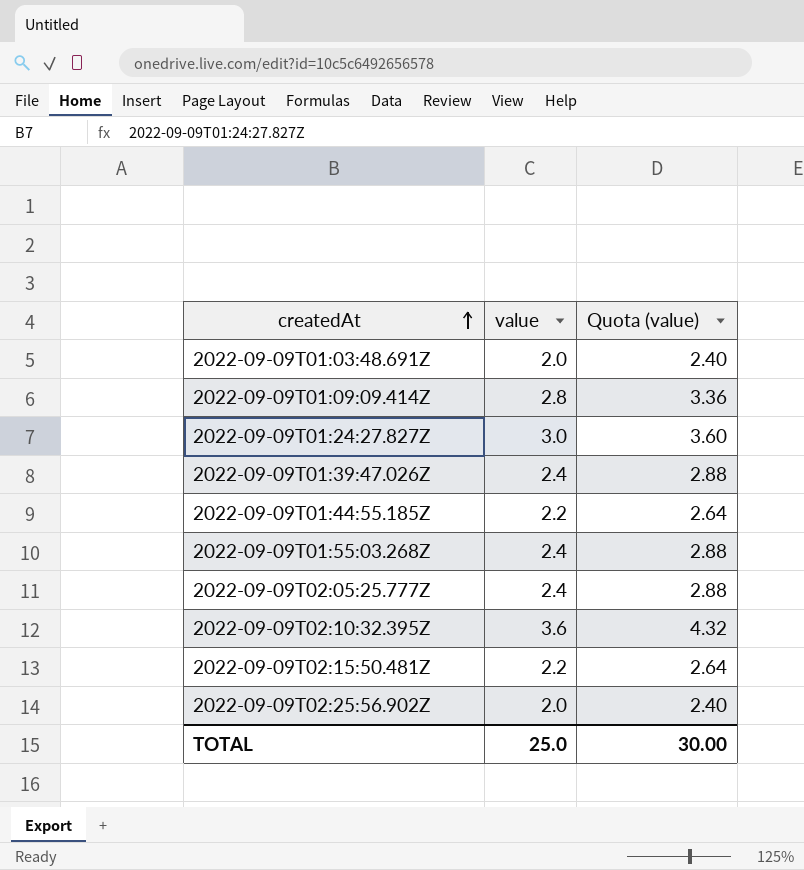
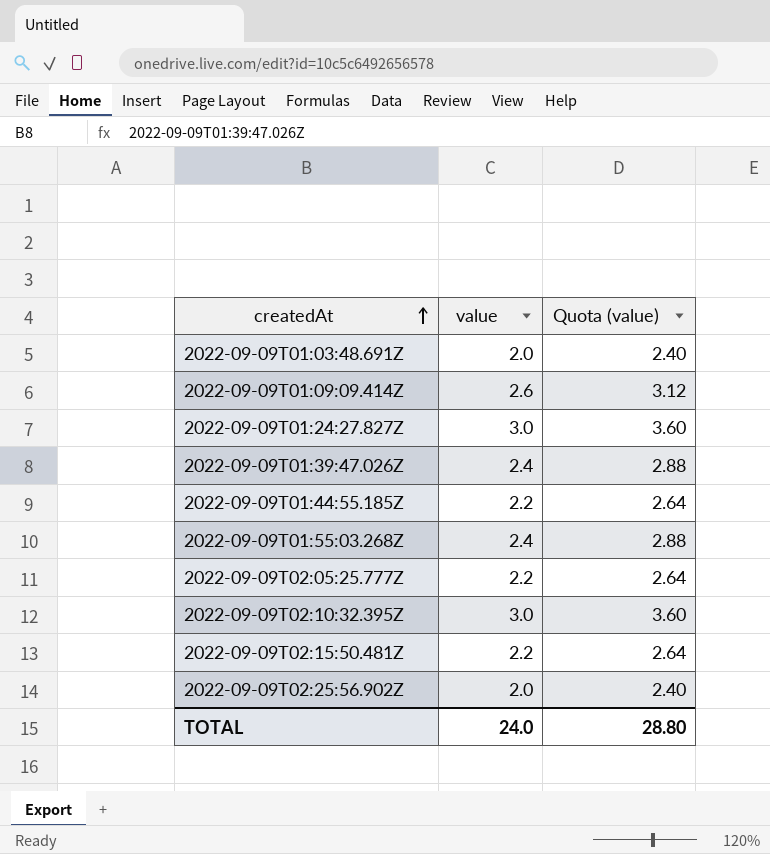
2022-09-09T01:09:09.414Z | value: 2.8 -> 2.6
2022-09-09T01:09:09.414Z | Quota (value): 3.36 -> 3.12
2022-09-09T02:05:25.777Z | value: 2.4 -> 2.2
2022-09-09T02:05:25.777Z | Quota (value): 2.88 -> 2.64
2022-09-09T02:10:32.395Z | value: 3.6 -> 3.0
2022-09-09T02:10:32.395Z | Quota (value): 4.32 -> 3.60
TOTAL | value: 25.0 -> 24.0
TOTAL | Quota (value): 30.00 -> 28.80

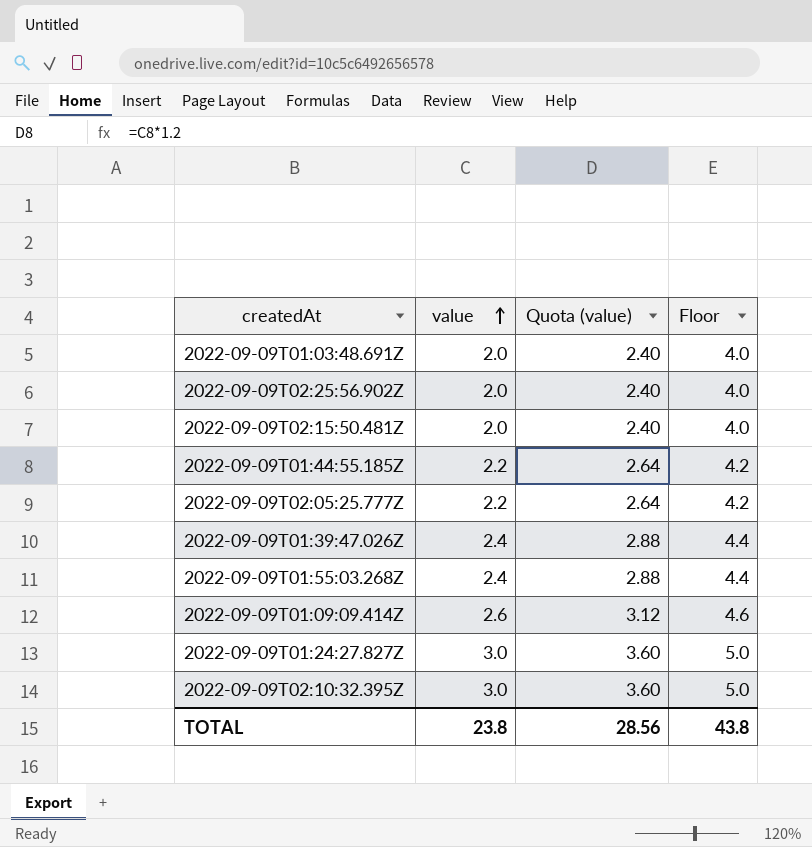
row order: createdAt ascending -> value ascending
column Floor | formula: none -> [value] + 2
2022-09-09T02:15:50.481Z | value: 2.2 -> 2.0
2022-09-09T02:15:50.481Z | Quota (value): 2.64 -> 2.40
TOTAL | value: 24.0 -> 23.8
TOTAL | Quota (value): 28.80 -> 28.56

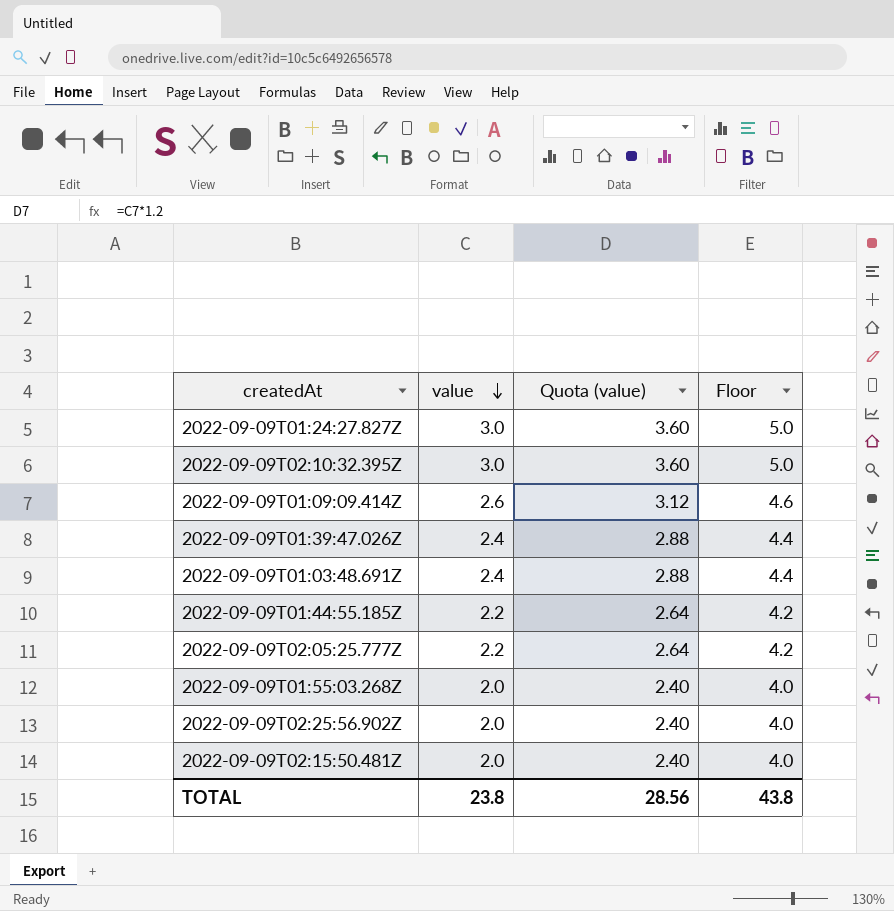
row order: value ascending -> value descending
2022-09-09T01:03:48.691Z | value: 2.0 -> 2.4
2022-09-09T01:03:48.691Z | Quota (value): 2.40 -> 2.88
2022-09-09T01:03:48.691Z | Floor: 4.0 -> 4.4
2022-09-09T01:55:03.268Z | value: 2.4 -> 2.0
2022-09-09T01:55:03.268Z | Quota (value): 2.88 -> 2.40
2022-09-09T01:55:03.268Z | Floor: 4.4 -> 4.0

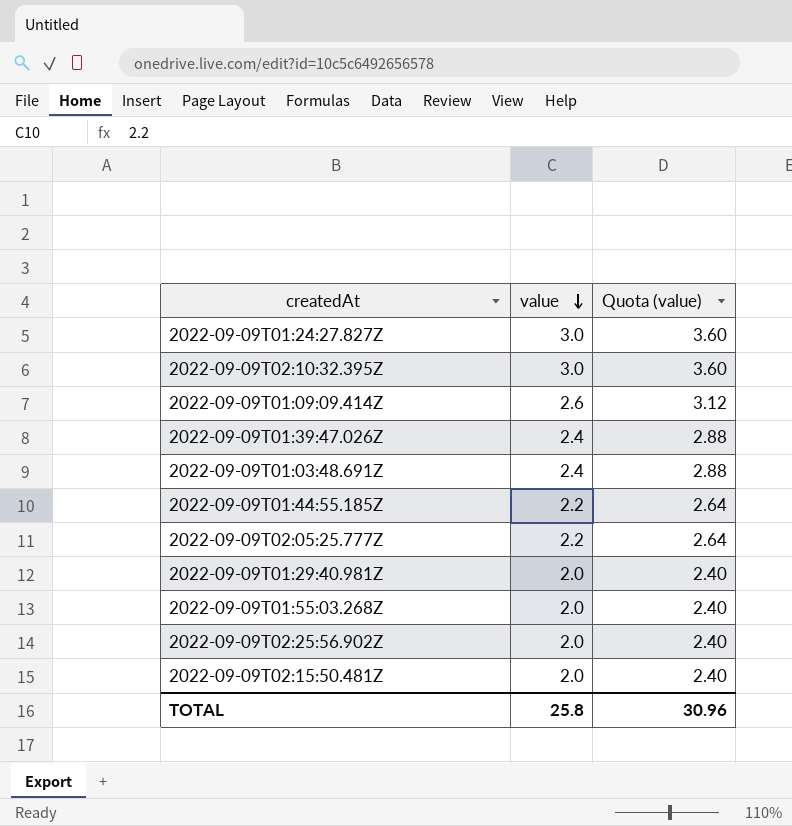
column Floor | formula: [value] + 2 -> none
row 2022-09-09T01:29:40.981Z: none -> 2.0 | 2.40
TOTAL | value: 23.8 -> 25.8
TOTAL | Quota (value): 28.56 -> 30.96

